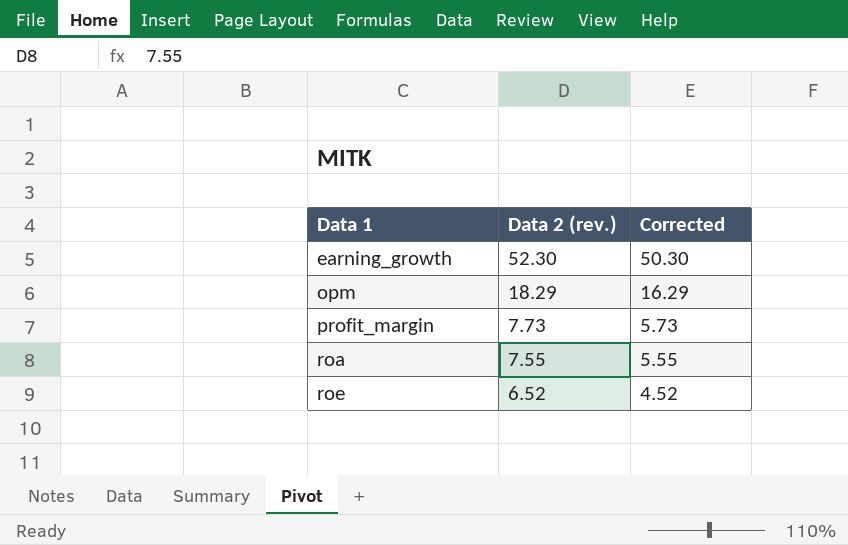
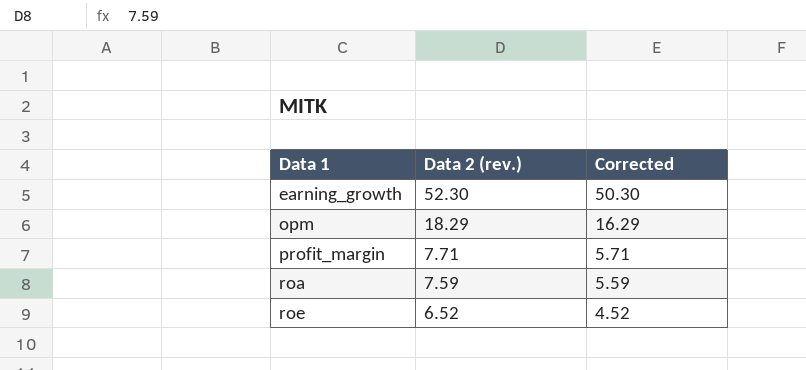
profit_margin | Data 2 (rev.): 7.73 -> 7.71
profit_margin | Corrected: 5.73 -> 5.71
roa | Data 2 (rev.): 7.55 -> 7.59
roa | Corrected: 5.55 -> 5.59

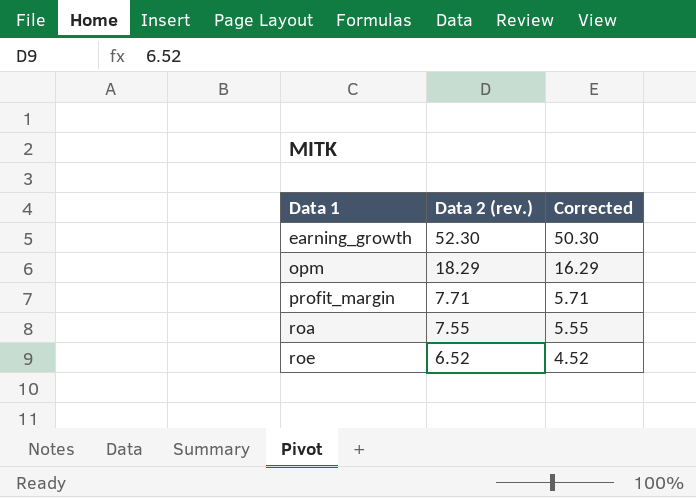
roa | Data 2 (rev.): 7.59 -> 7.55
roa | Corrected: 5.59 -> 5.55

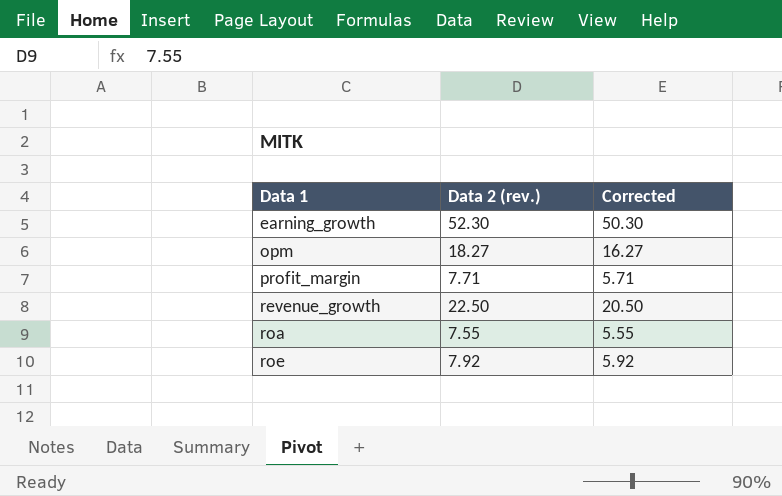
opm | Data 2 (rev.): 18.29 -> 18.27
opm | Corrected: 16.29 -> 16.27
row revenue_growth: none -> 22.50 | 20.50
roe | Data 2 (rev.): 6.52 -> 7.92
roe | Corrected: 4.52 -> 5.92

